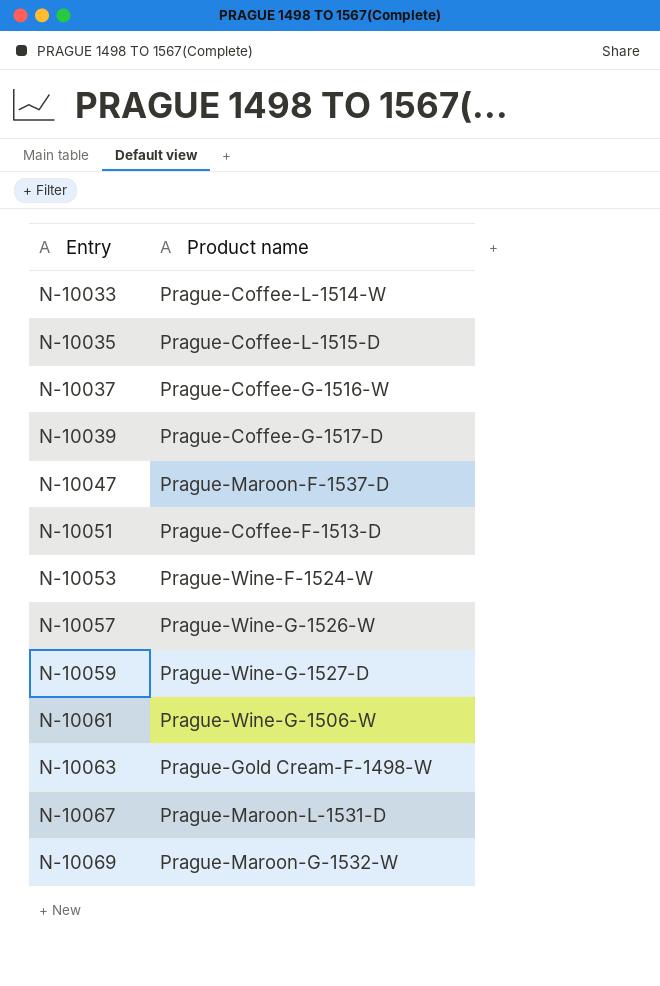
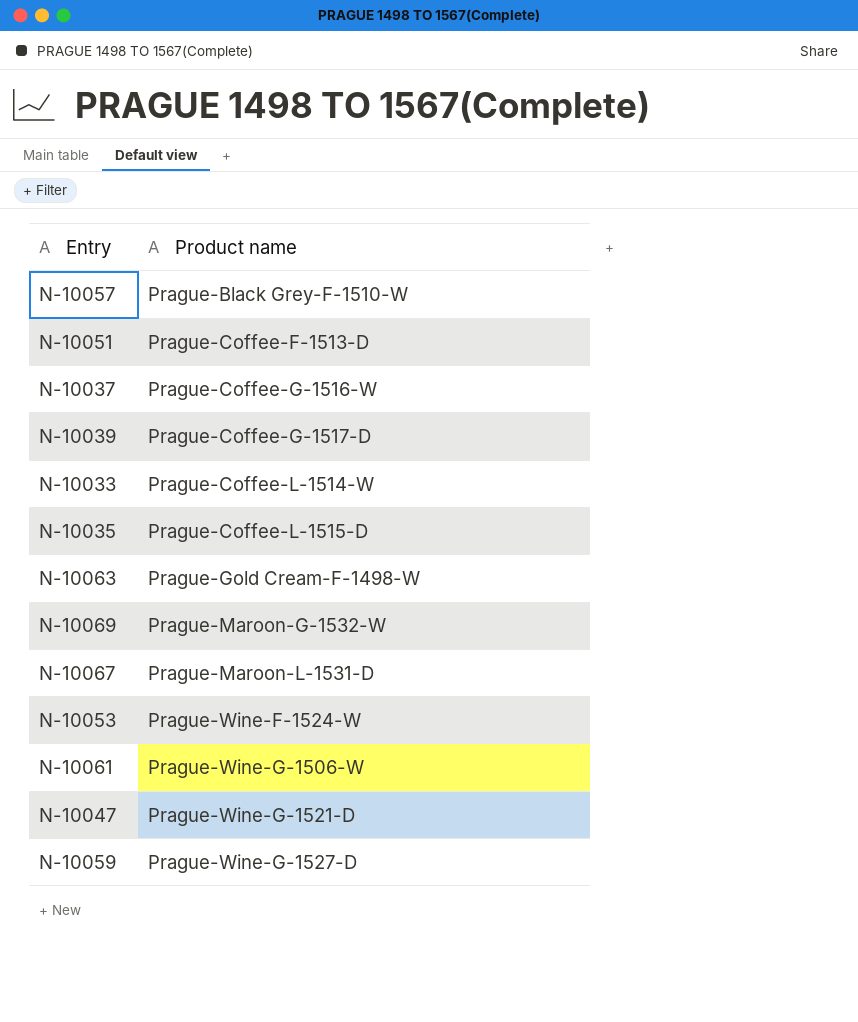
row order: Entry ascending -> Product name ascending
N-10057 | Product name: Prague-Wine-G-1526-W -> Prague-Black Grey-F-1510-W
N-10047 | Product name: Prague-Maroon-F-1537-D -> Prague-Wine-G-1521-D

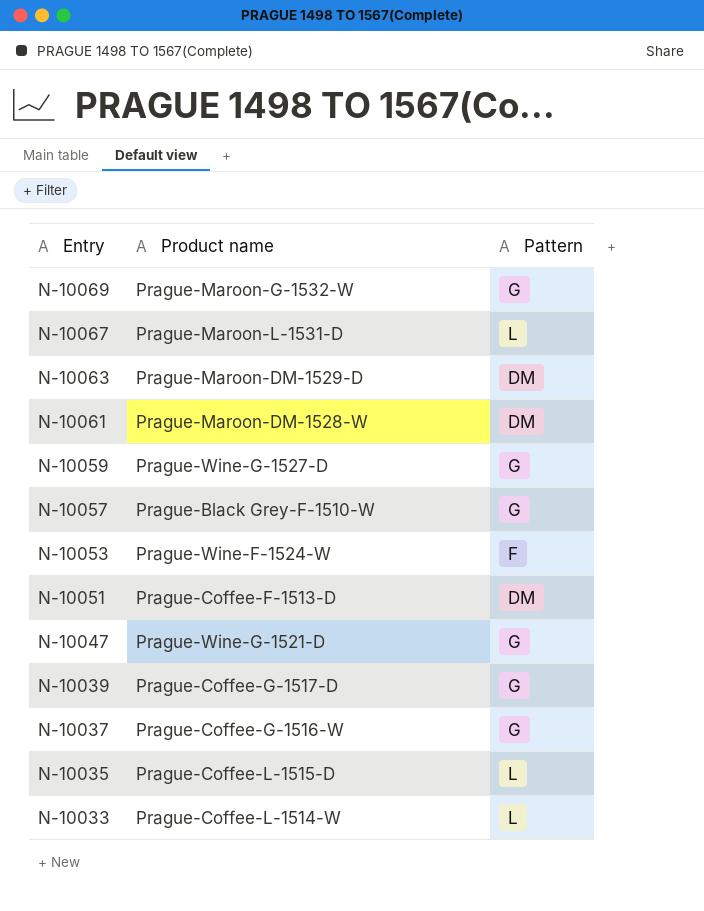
row order: Product name ascending -> Entry descending
column Pattern | position: none -> 3
N-10063 | Product name: Prague-Gold Cream-F-1498-W -> Prague-Maroon-DM-1529-D
N-10061 | Product name: Prague-Wine-G-1506-W -> Prague-Maroon-DM-1528-W

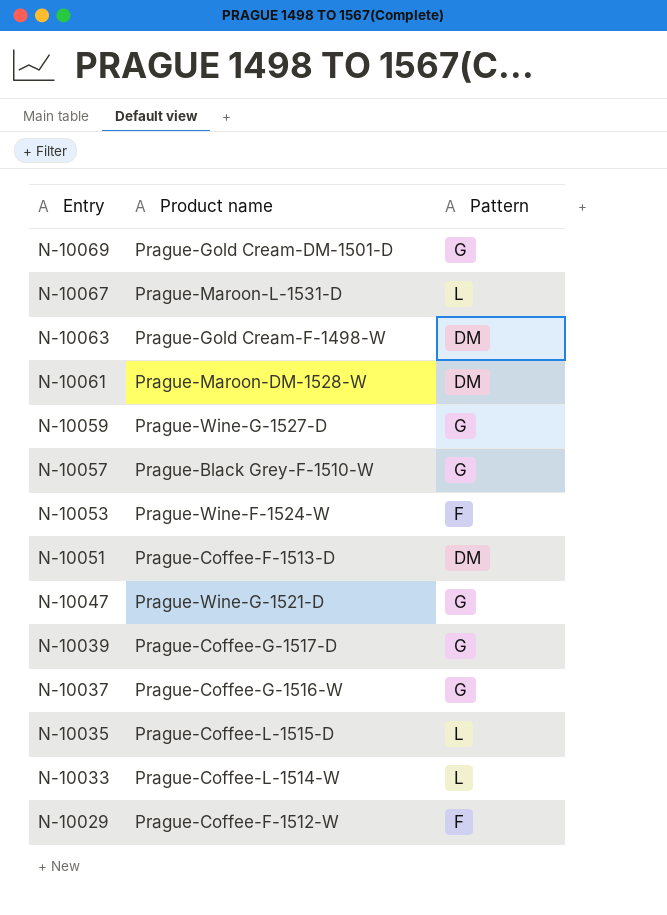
N-10069 | Product name: Prague-Maroon-G-1532-W -> Prague-Gold Cream-DM-1501-D
N-10063 | Product name: Prague-Maroon-DM-1529-D -> Prague-Gold Cream-F-1498-W
row N-10029: none -> Prague-Coffee-F-1512-W | F

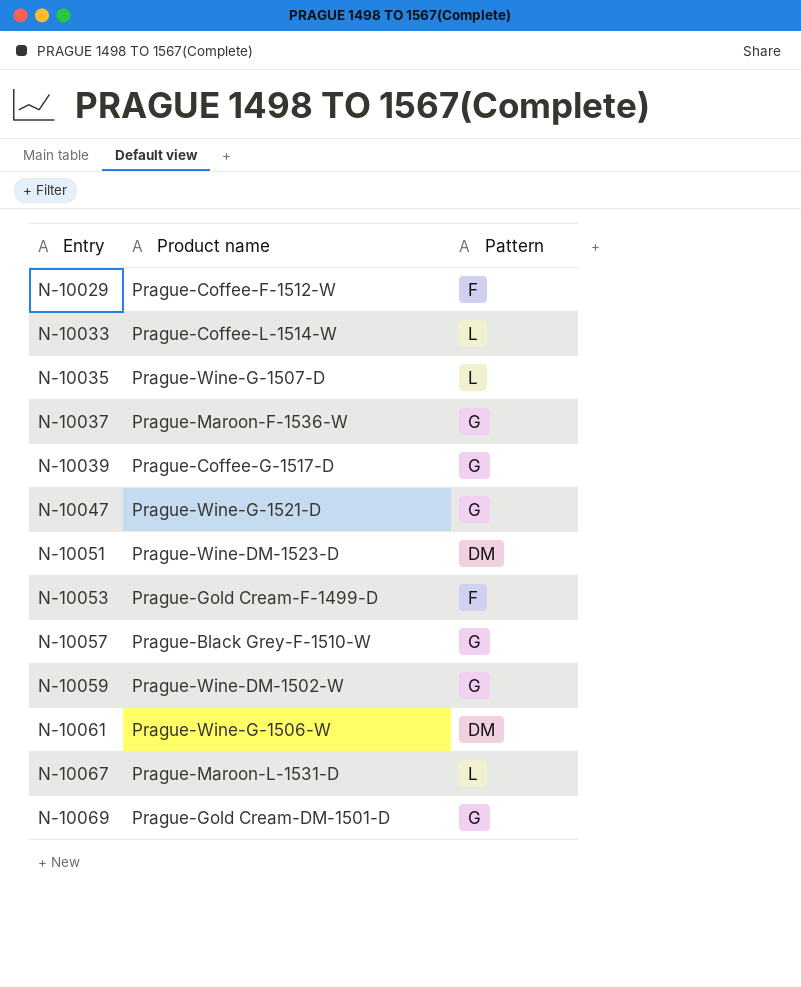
row order: Entry descending -> Entry ascending
row N-10063: Prague-Gold Cream-F-1498-W | DM -> none
N-10035 | Product name: Prague-Coffee-L-1515-D -> Prague-Wine-G-1507-D
N-10037 | Product name: Prague-Coffee-G-1516-W -> Prague-Maroon-F-1536-W
N-10051 | Product name: Prague-Coffee-F-1513-D -> Prague-Wine-DM-1523-D
N-10053 | Product name: Prague-Wine-F-1524-W -> Prague-Gold Cream-F-1499-D
N-10059 | Product name: Prague-Wine-G-1527-D -> Prague-Wine-DM-1502-W
N-10061 | Product name: Prague-Maroon-DM-1528-W -> Prague-Wine-G-1506-W

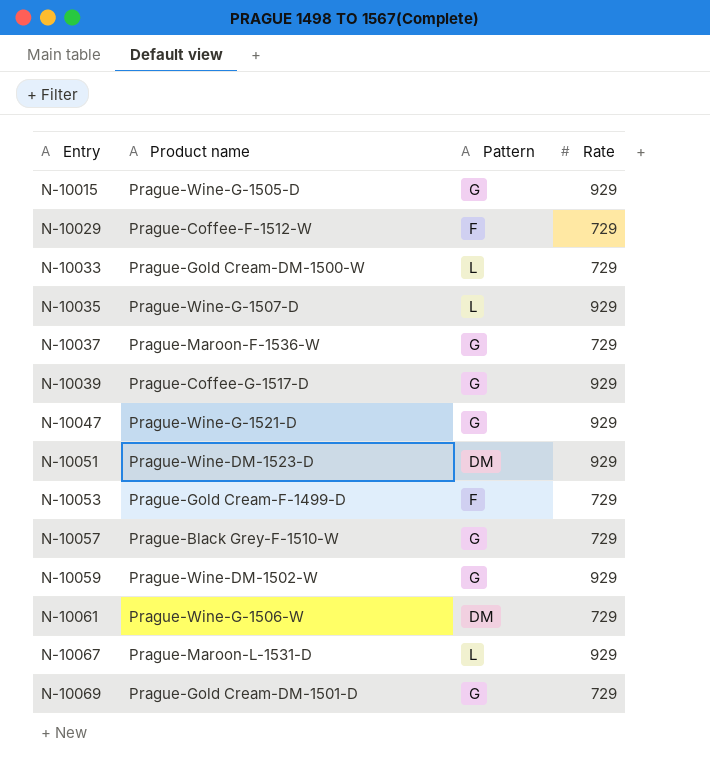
column Rate | position: none -> 4
row N-10015: none -> Prague-Wine-G-1505-D | G | 929
N-10033 | Product name: Prague-Coffee-L-1514-W -> Prague-Gold Cream-DM-1500-W

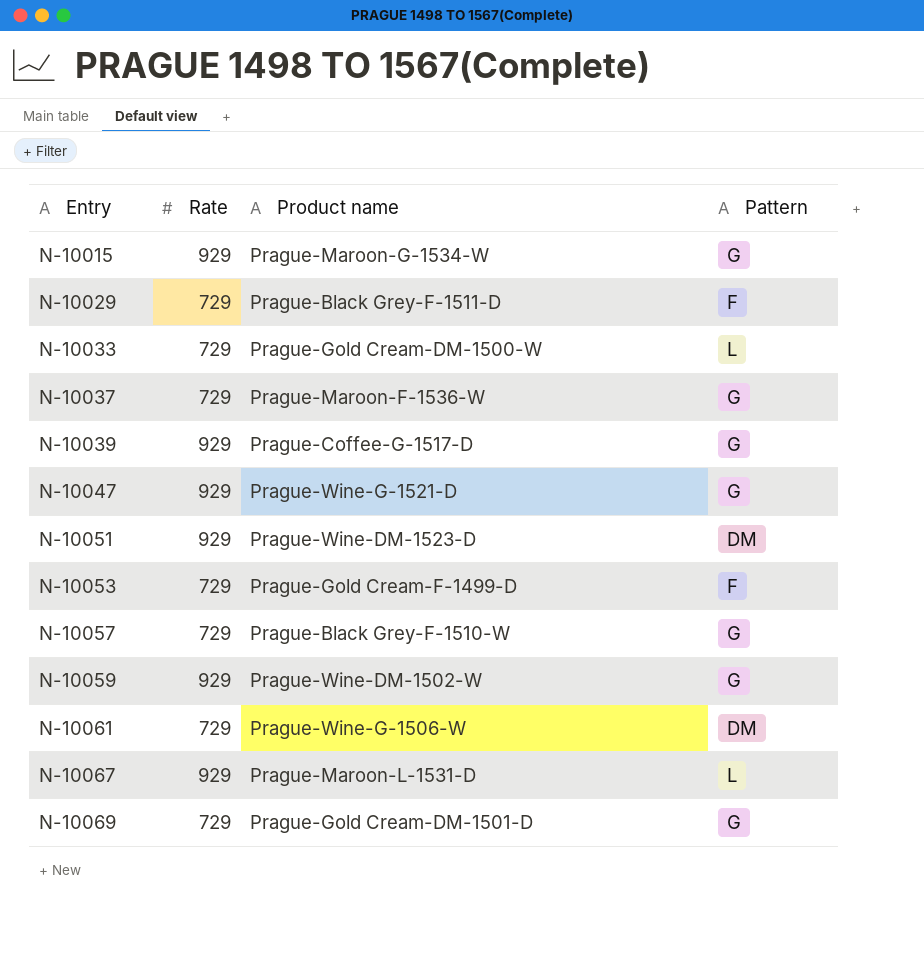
column Rate | position: 4 -> 2
row N-10035: Prague-Wine-G-1507-D | L | 929 -> none
N-10015 | Product name: Prague-Wine-G-1505-D -> Prague-Maroon-G-1534-W
N-10029 | Product name: Prague-Coffee-F-1512-W -> Prague-Black Grey-F-1511-D

